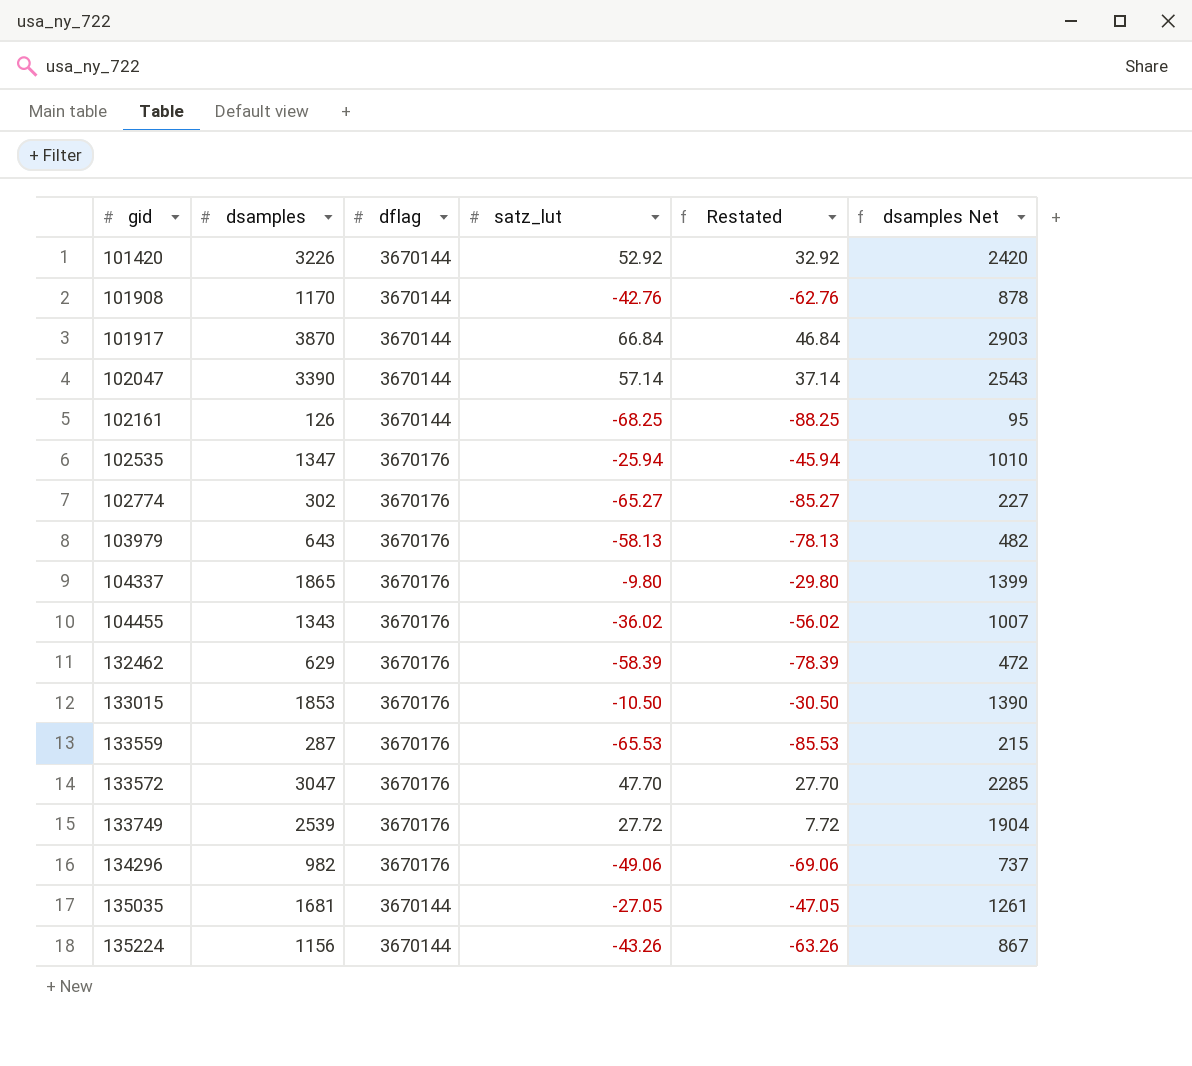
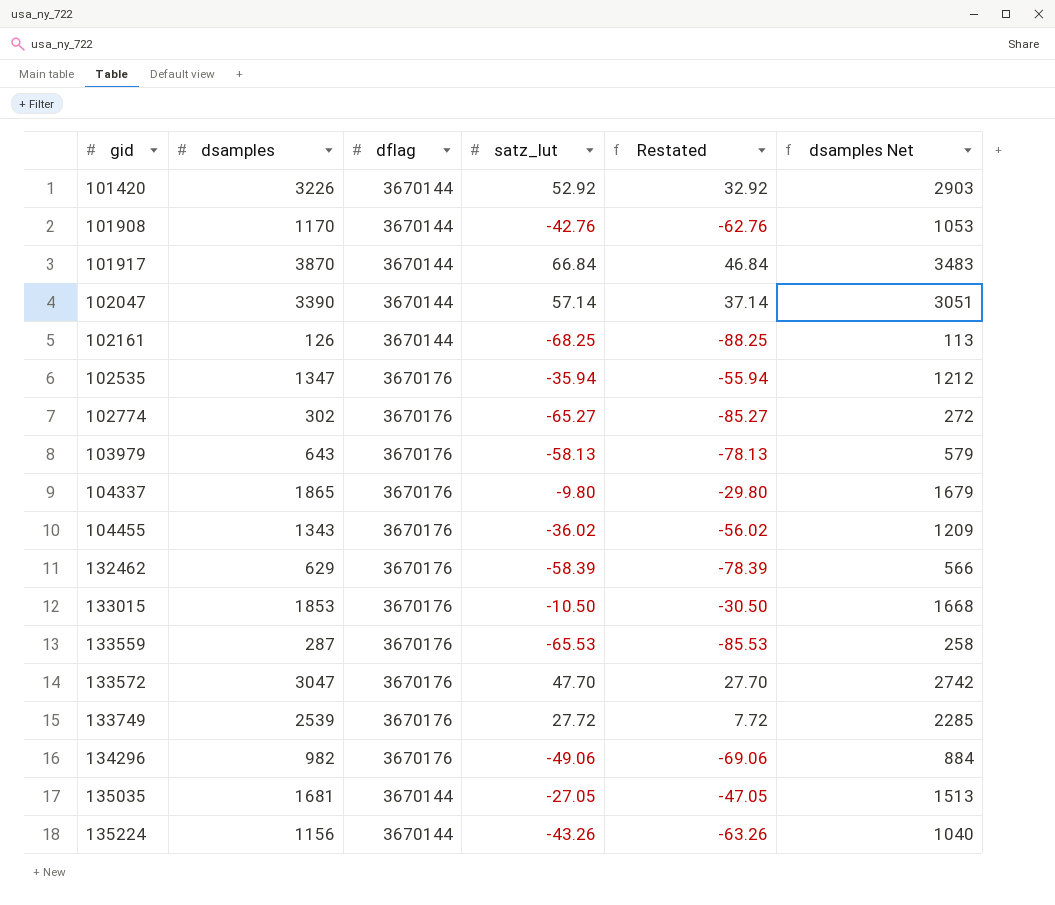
column dsamples Net | formula: [dsamples] * 0.75 -> [dsamples] * 0.9
102535 | satz_lut: -25.94 -> -35.94
102535 | Restated: -45.94 -> -55.94

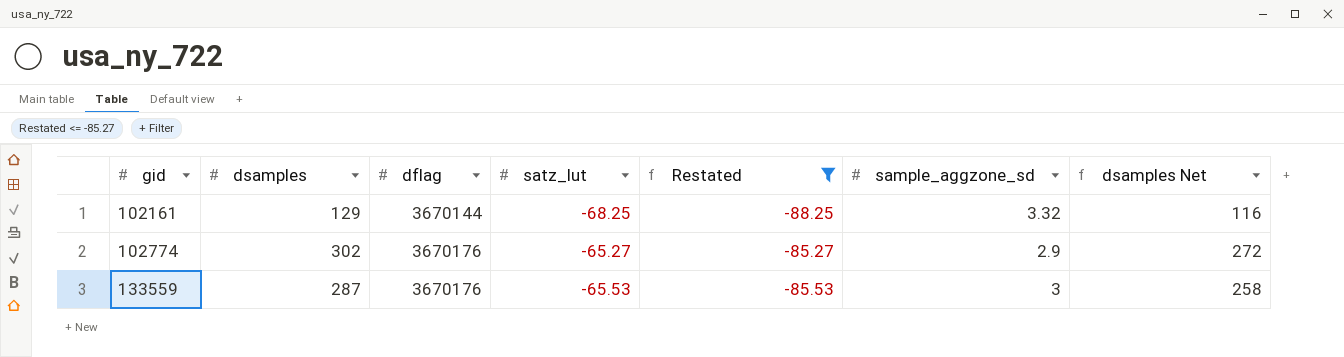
filter: none -> Restated <= -85.27
column sample_aggzone_sd | position: none -> 6
102161 | dsamples: 126 -> 129
102161 | dsamples Net: 113 -> 116

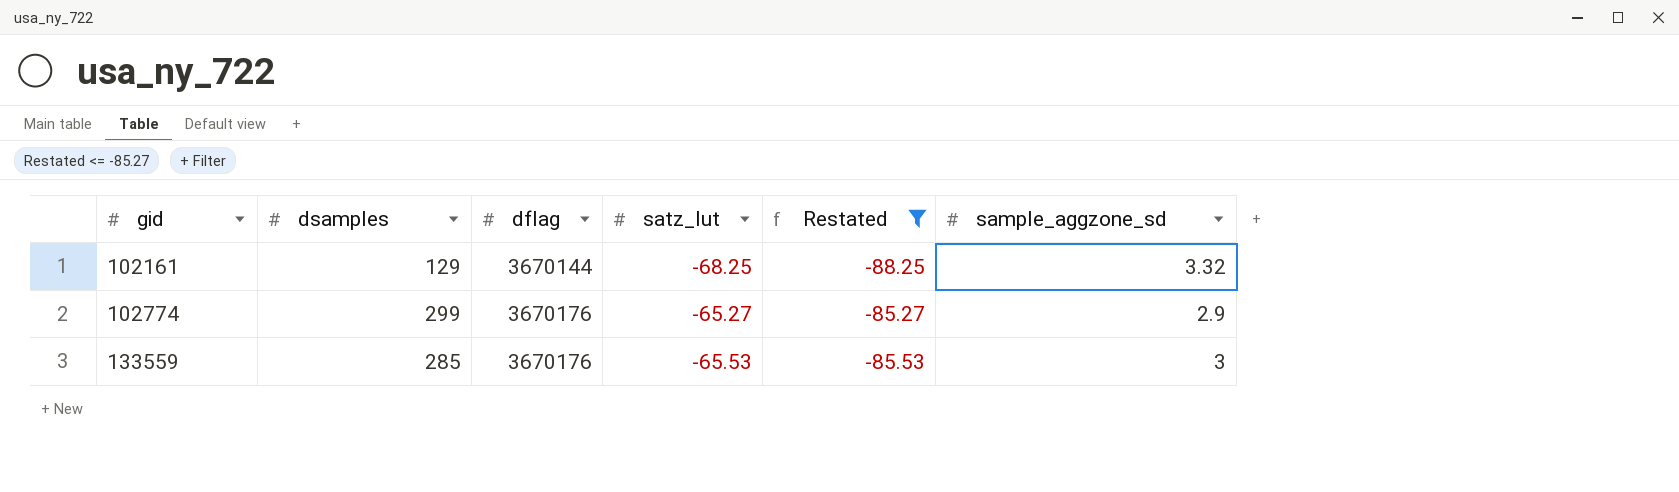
column dsamples Net | formula: [dsamples] * 0.9 -> none
102774 | dsamples: 302 -> 299
133559 | dsamples: 287 -> 285

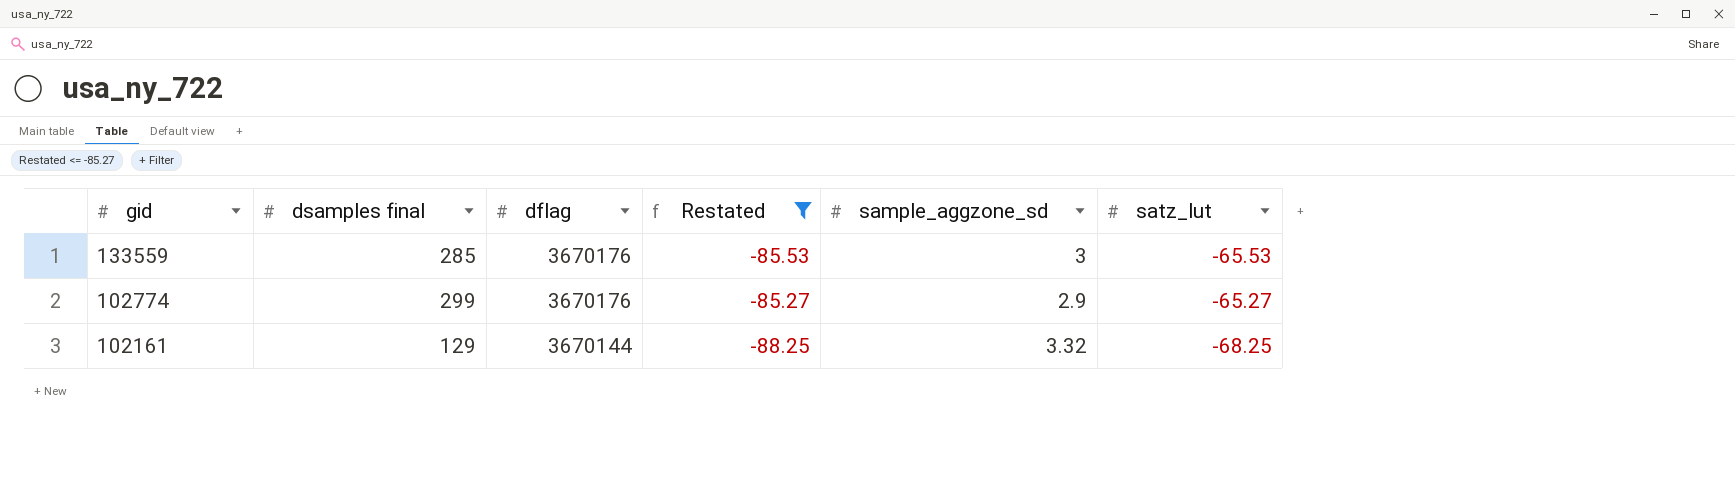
row order: gid ascending -> gid descending
column name: dsamples -> dsamples final
column satz_lut | position: 4 -> 6

